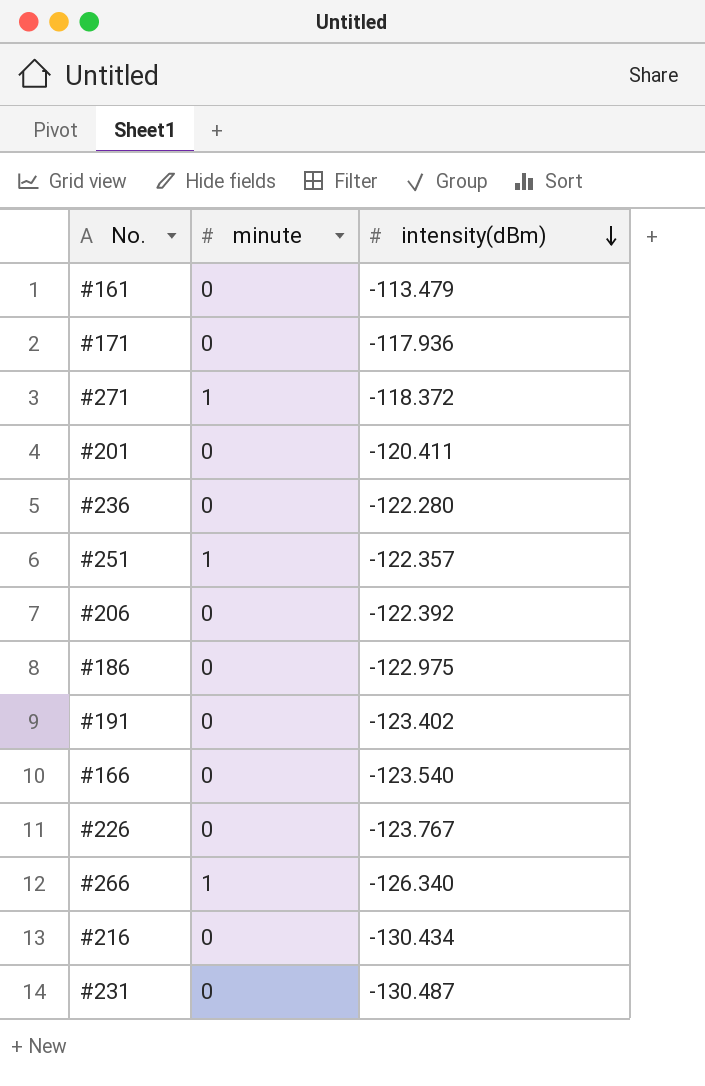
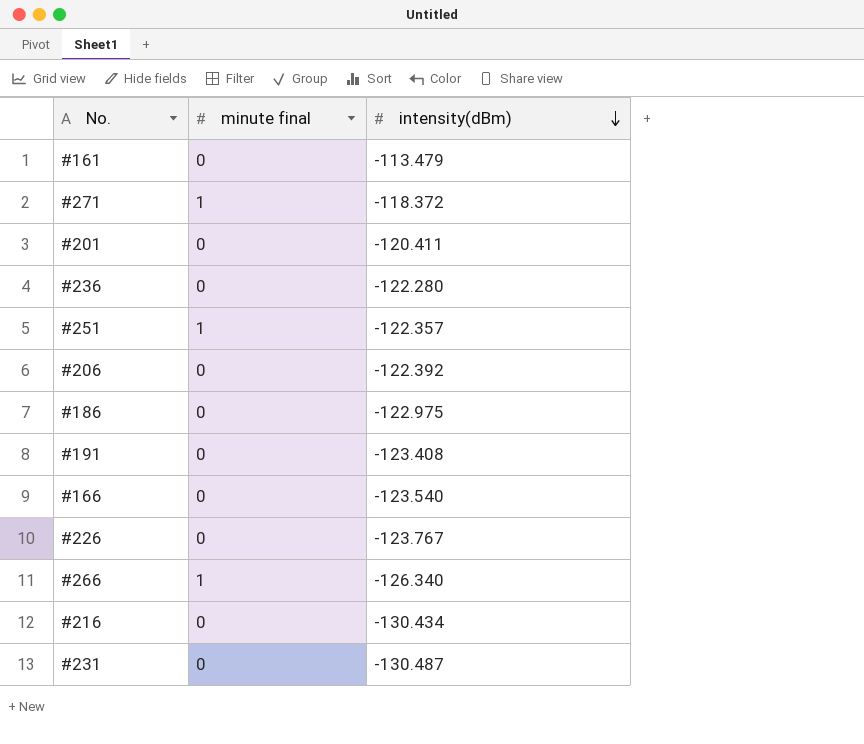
column name: minute -> minute final
row #171: 0 | -117.936 -> none
#191 | intensity(dBm): -123.402 -> -123.408

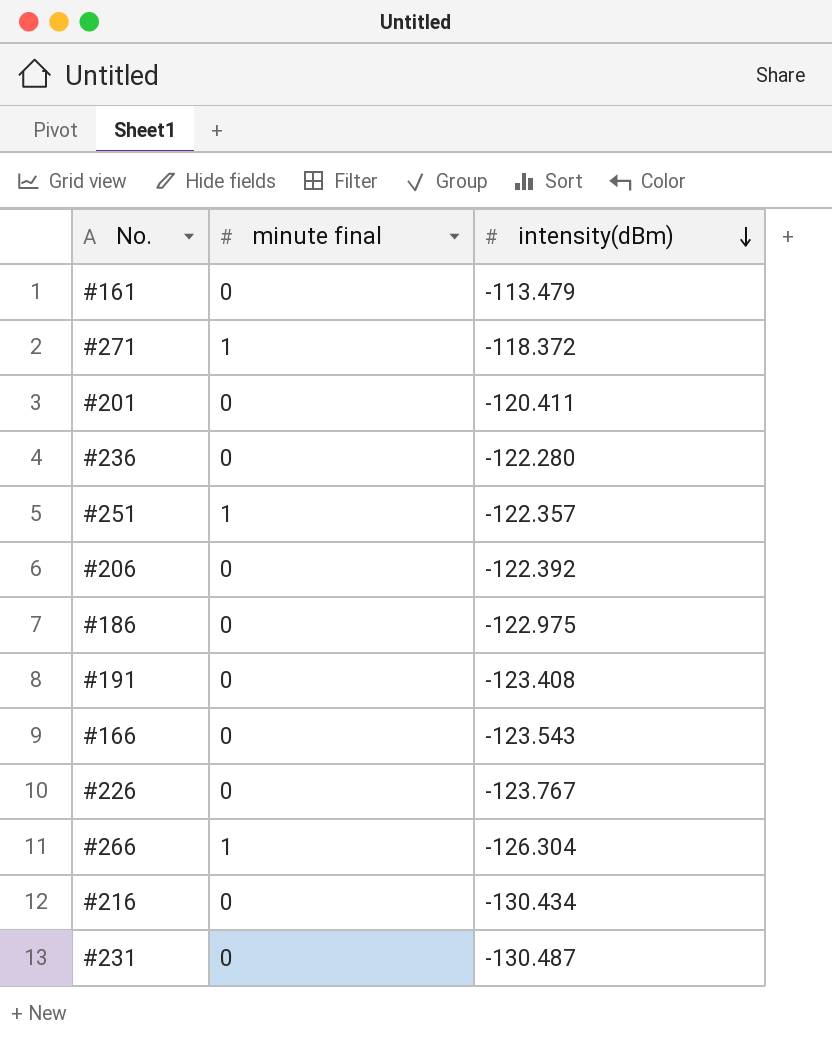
#166 | intensity(dBm): -123.540 -> -123.543
#266 | intensity(dBm): -126.340 -> -126.304

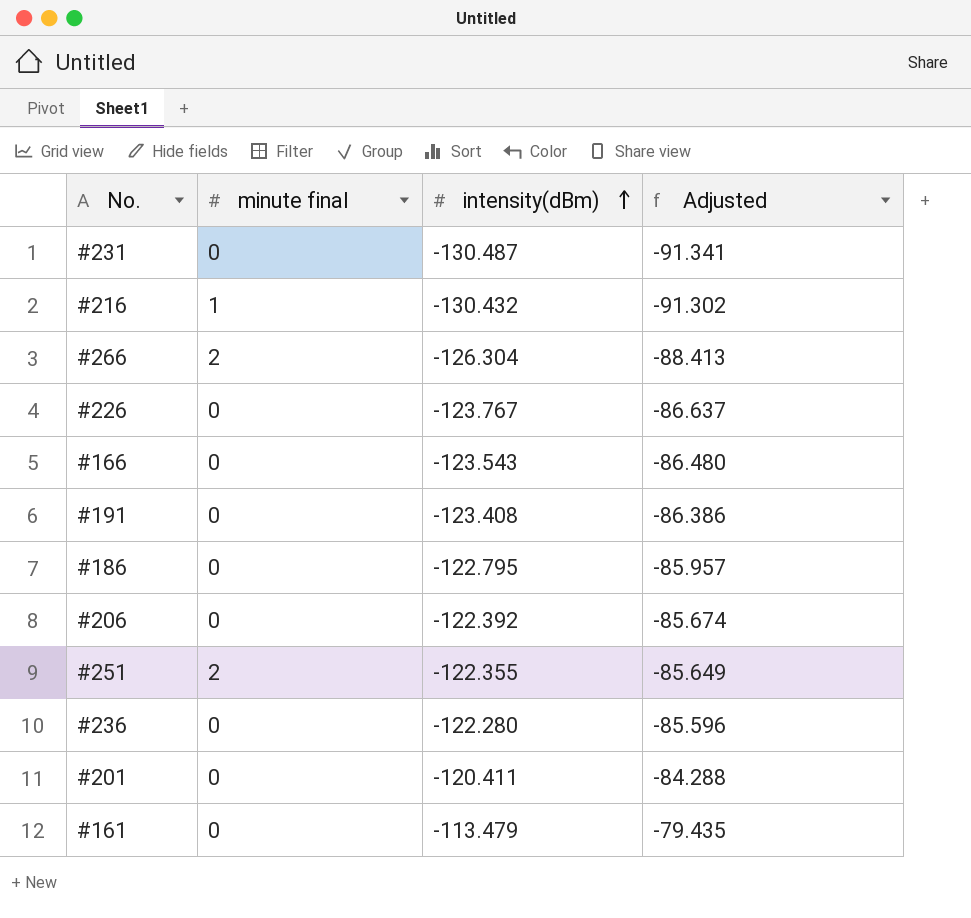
row order: intensity(dBm) descending -> intensity(dBm) ascending
column Adjusted | formula: none -> [intensity(dBm)] * 0.7
row #271: 1 | -118.372 -> none
#216 | minute final: 0 -> 1
#216 | intensity(dBm): -130.434 -> -130.432
#266 | minute final: 1 -> 2
#186 | intensity(dBm): -122.975 -> -122.795
#251 | minute final: 1 -> 2
#251 | intensity(dBm): -122.357 -> -122.355

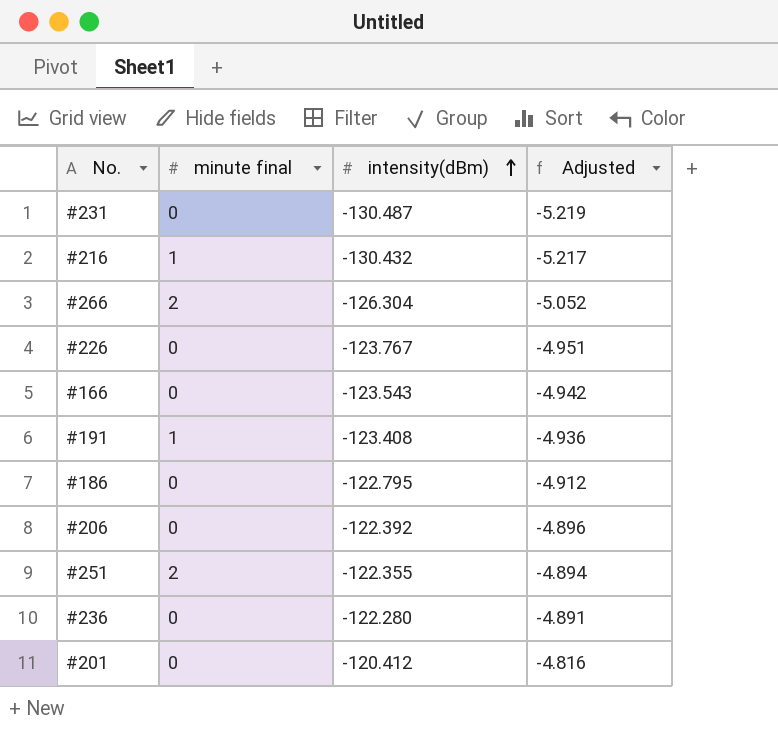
column Adjusted | formula: [intensity(dBm)] * 0.7 -> [intensity(dBm)] * 0.04
row #161: 0 | -113.479 | -79.435 -> none
#191 | minute final: 0 -> 1
#201 | intensity(dBm): -120.411 -> -120.412

